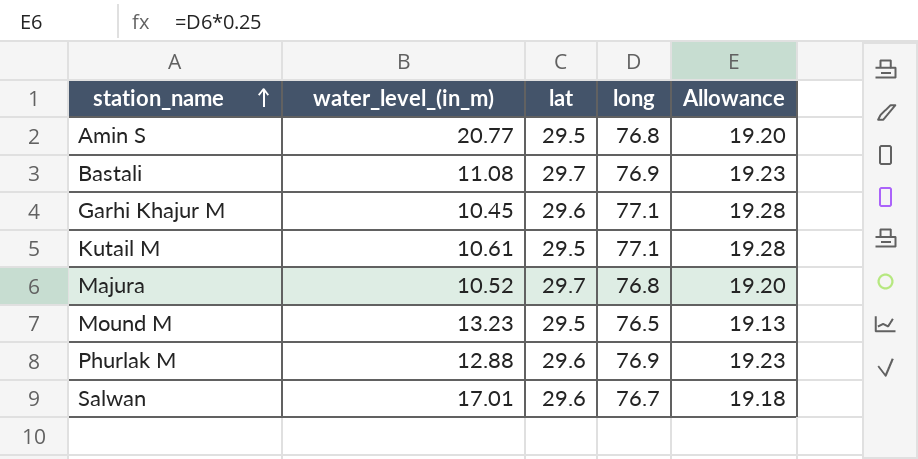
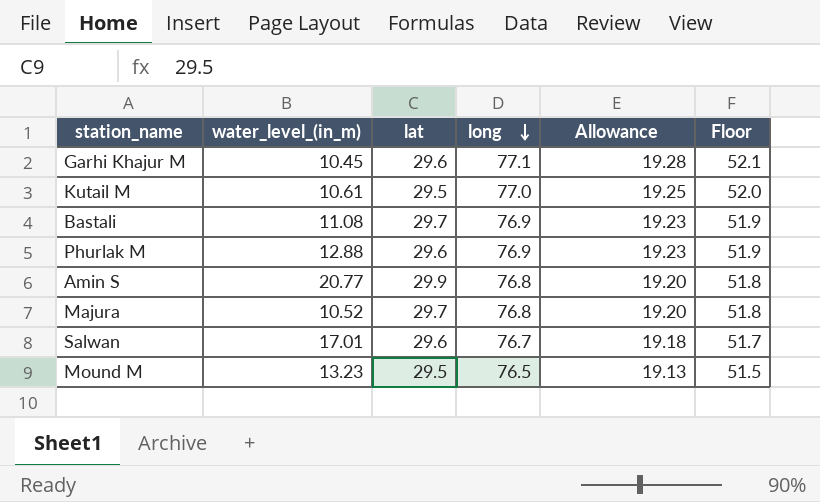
row order: station_name ascending -> long descending
column Floor | formula: none -> [long] - 25
Kutail M | long: 77.1 -> 77.0
Kutail M | Allowance: 19.28 -> 19.25
Amin S | lat: 29.5 -> 29.9

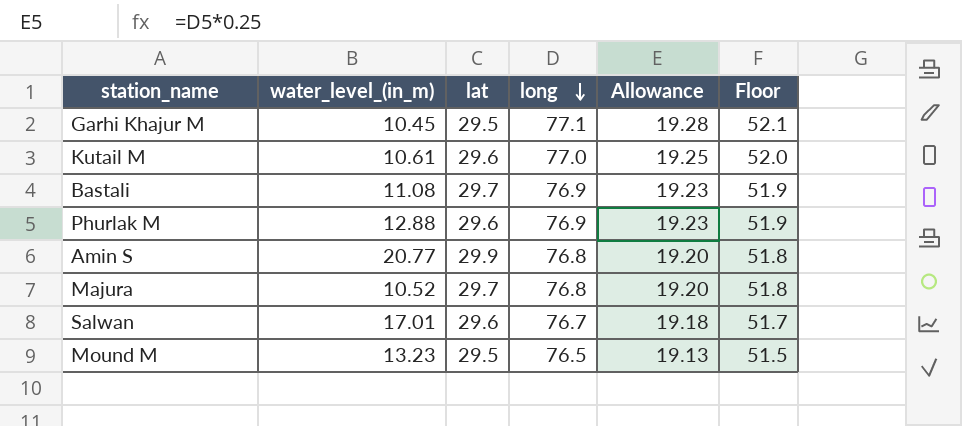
Garhi Khajur M | lat: 29.6 -> 29.5
Kutail M | lat: 29.5 -> 29.6

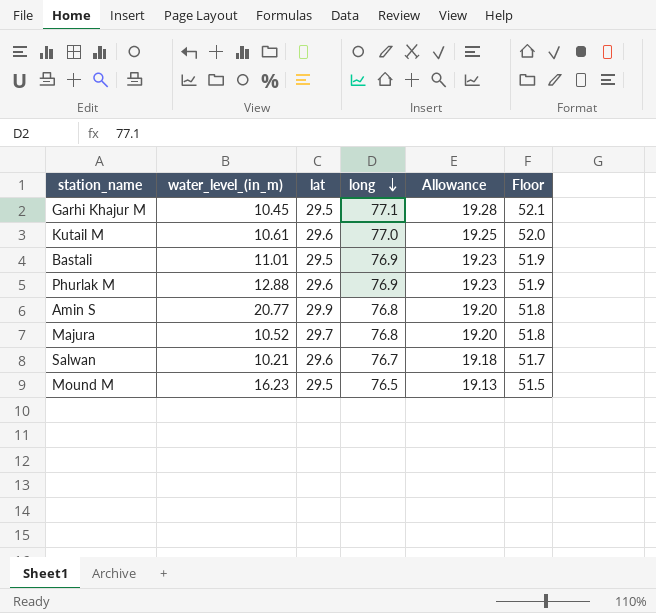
Bastali | water_level_(in_m): 11.08 -> 11.01
Bastali | lat: 29.7 -> 29.5
Salwan | water_level_(in_m): 17.01 -> 10.21
Mound M | water_level_(in_m): 13.23 -> 16.23

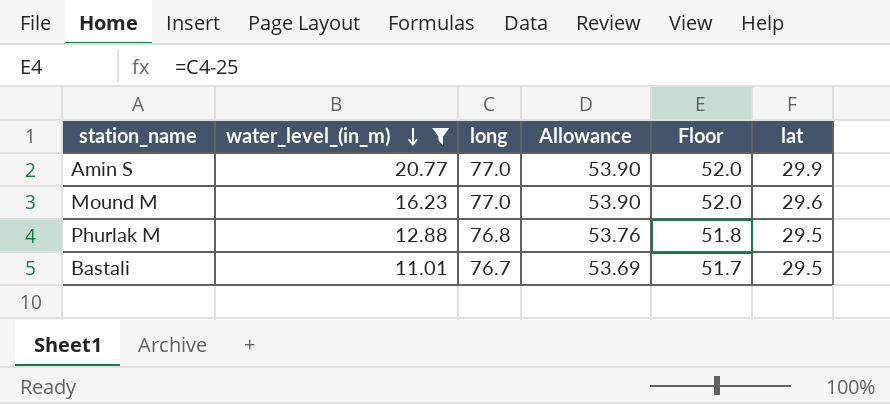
filter: none -> water_level_(in_m) >= 11.01
row order: long descending -> water_level_(in_m) descending
column Allowance | formula: [long] * 0.25 -> [long] * 0.7
column lat | position: 3 -> 6
Amin S | long: 76.8 -> 77.0
Amin S | Floor: 51.8 -> 52.0
Mound M | long: 76.5 -> 77.0
Mound M | Floor: 51.5 -> 52.0
Mound M | lat: 29.5 -> 29.6
Phurlak M | long: 76.9 -> 76.8
Phurlak M | Floor: 51.9 -> 51.8
Phurlak M | lat: 29.6 -> 29.5
Bastali | long: 76.9 -> 76.7
Bastali | Floor: 51.9 -> 51.7

